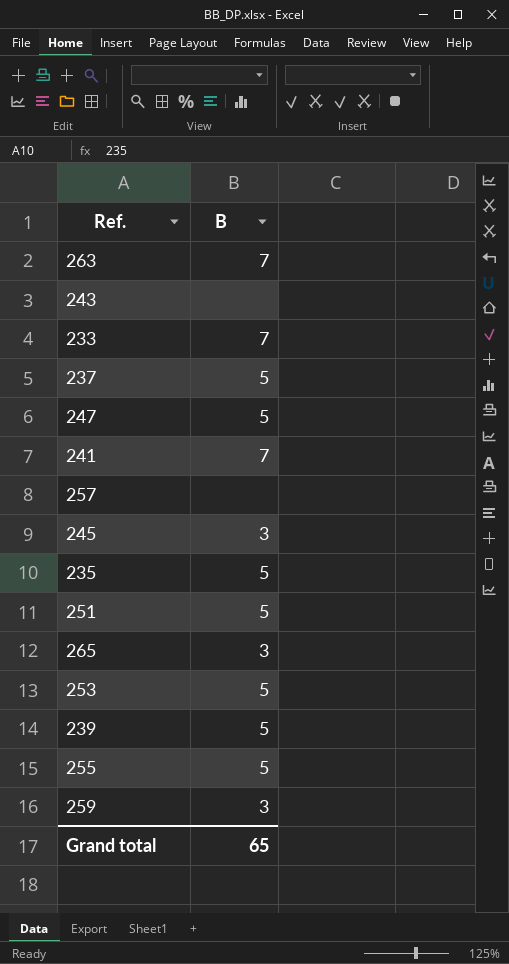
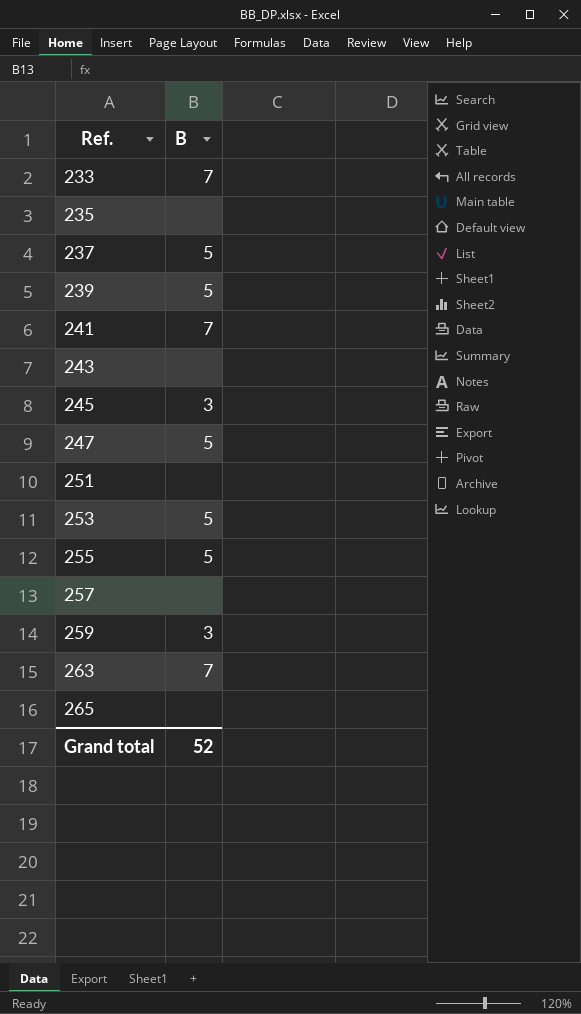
row order: none -> Ref. ascending
235 | B: 5 -> none
251 | B: 5 -> none
265 | B: 3 -> none
Grand total | B: 65 -> 52

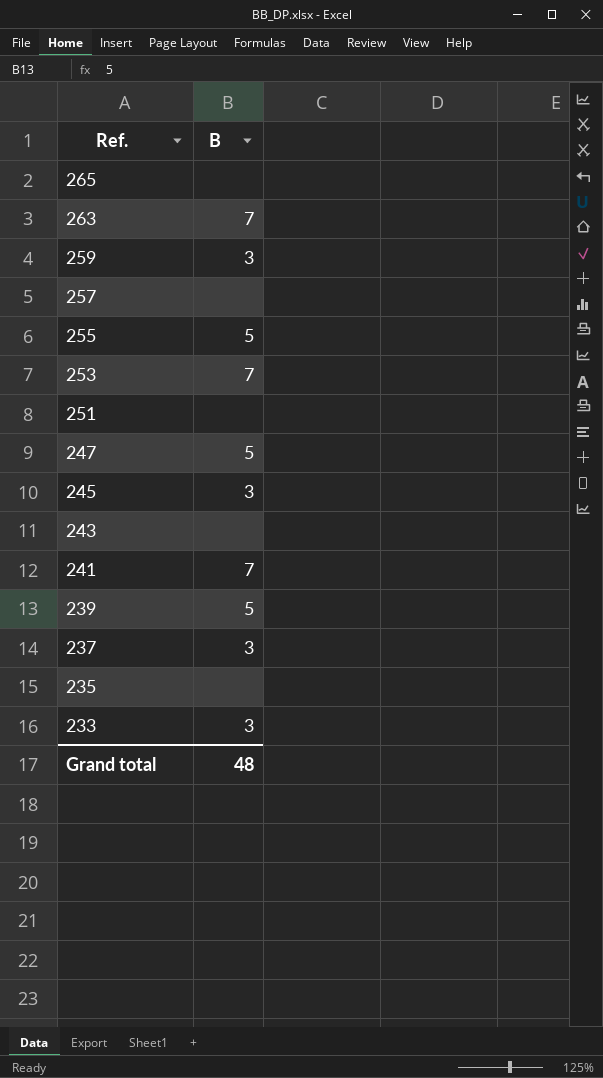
row order: Ref. ascending -> Ref. descending
253 | B: 5 -> 7
237 | B: 5 -> 3
233 | B: 7 -> 3
Grand total | B: 52 -> 48

